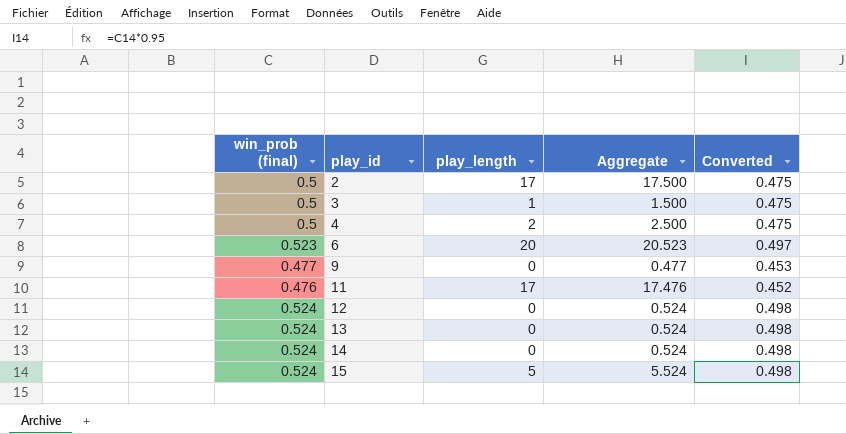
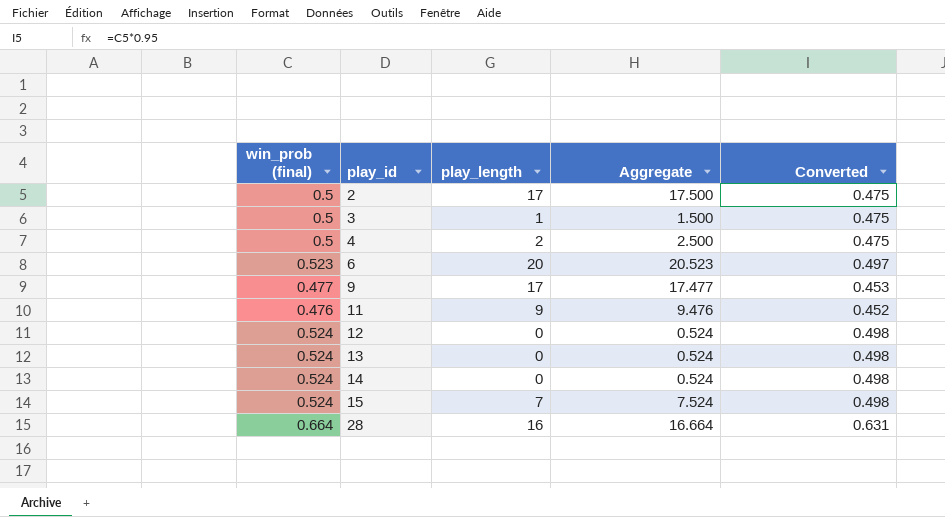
9 | play_length: 0 -> 17
9 | Aggregate: 0.477 -> 17.477
11 | play_length: 17 -> 9
11 | Aggregate: 17.476 -> 9.476
15 | play_length: 5 -> 7
15 | Aggregate: 5.524 -> 7.524
row 28: none -> 0.664 | 16 | 16.664 | 0.631

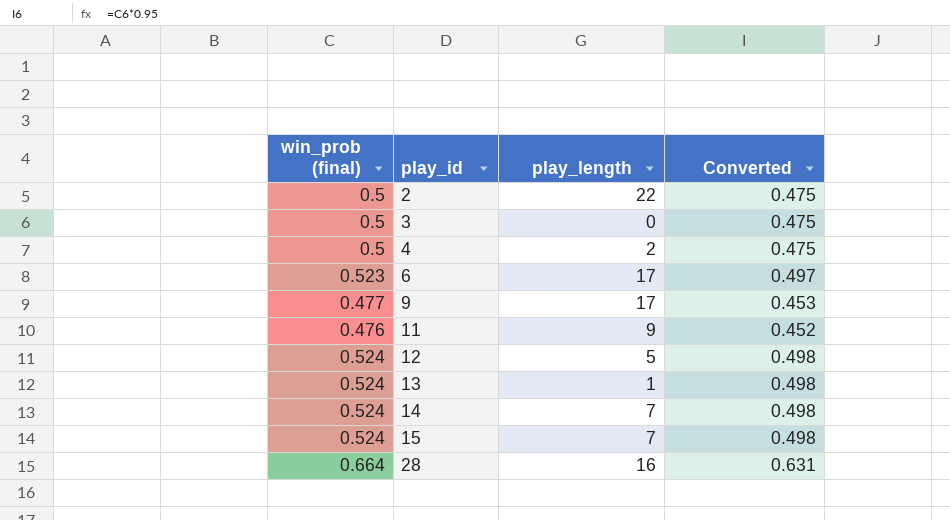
column Aggregate | formula: [win_prob (final)] + [play_length] -> none
2 | play_length: 17 -> 22
3 | play_length: 1 -> 0
6 | play_length: 20 -> 17
12 | play_length: 0 -> 5
13 | play_length: 0 -> 1
14 | play_length: 0 -> 7

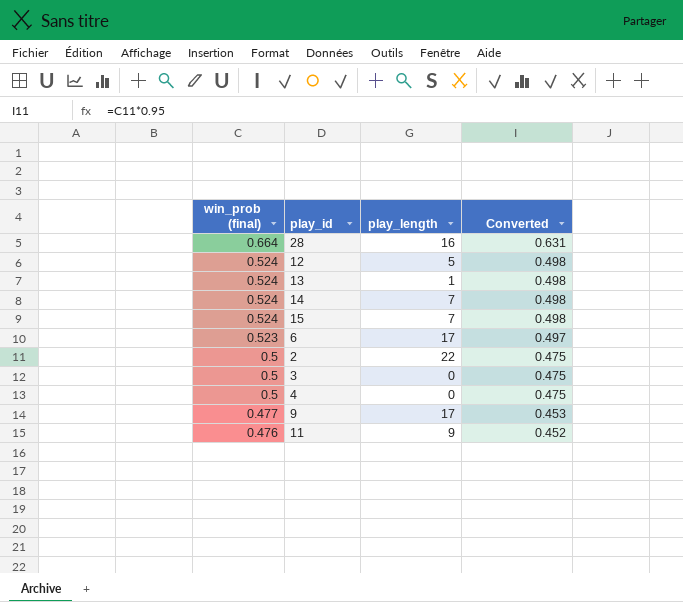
row order: play_id ascending -> win_prob (final) descending
4 | play_length: 2 -> 0

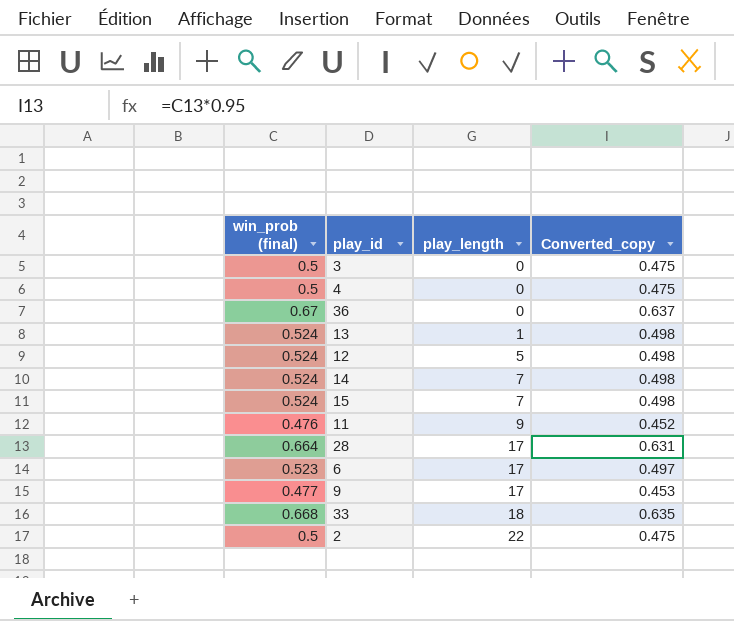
row order: win_prob (final) descending -> play_length ascending
column name: Converted -> Converted_copy
row 36: none -> 0.67 | 0 | 0.637
28 | play_length: 16 -> 17
row 33: none -> 0.668 | 18 | 0.635

